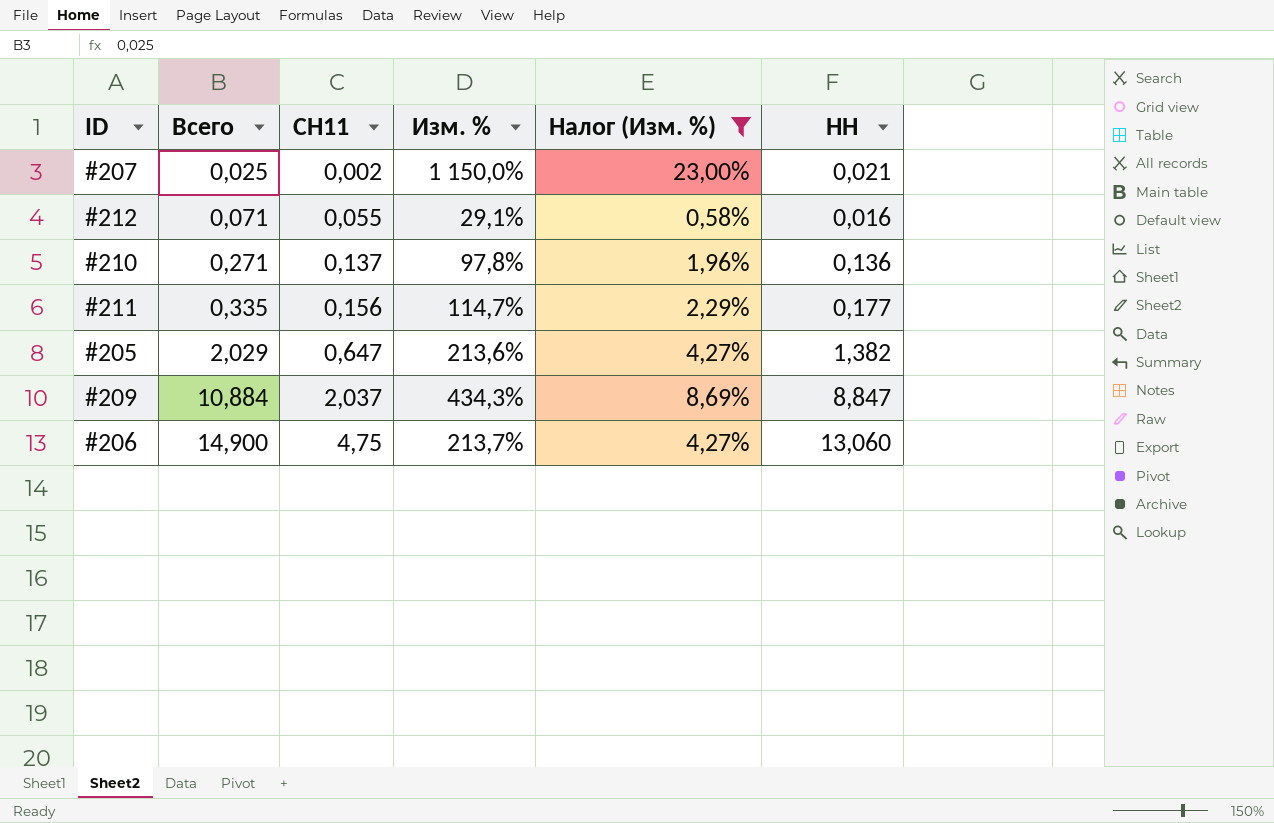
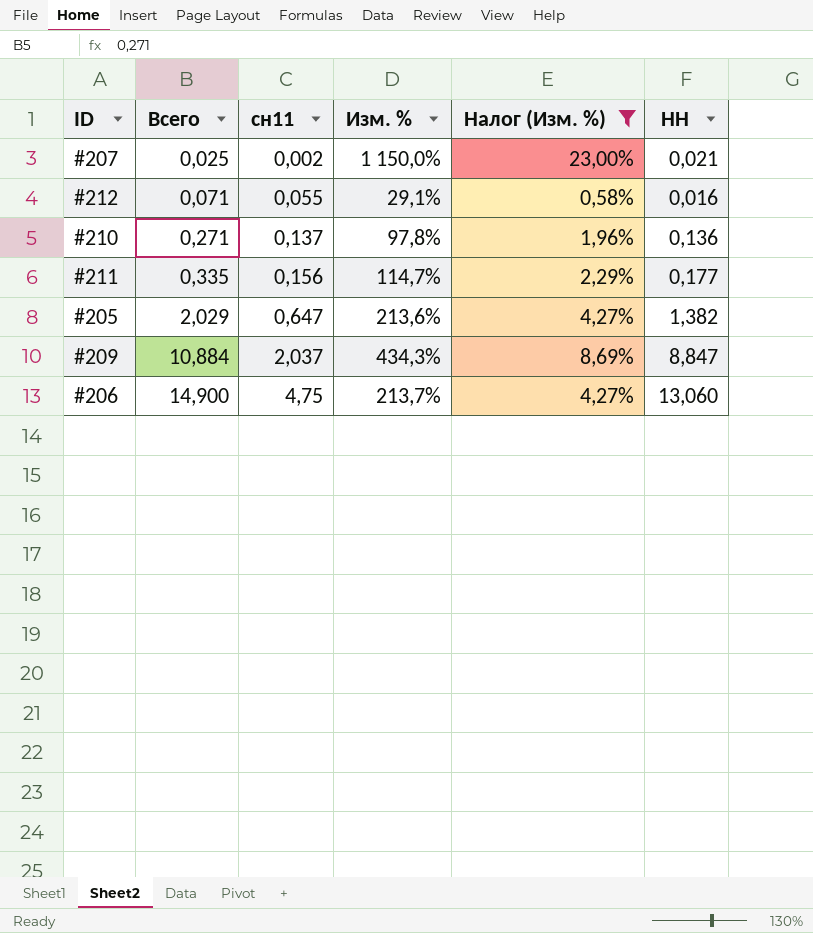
column name: СН11 -> сн11

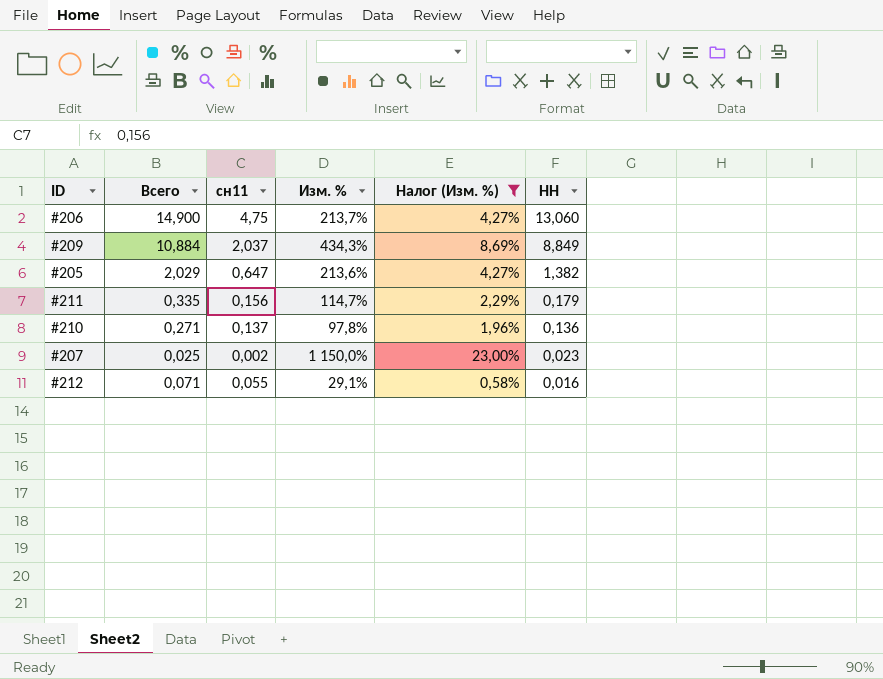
row order: Всего ascending -> НН descending
#209 | НН: 8,847 -> 8,849
#211 | НН: 0,177 -> 0,179
#207 | НН: 0,021 -> 0,023

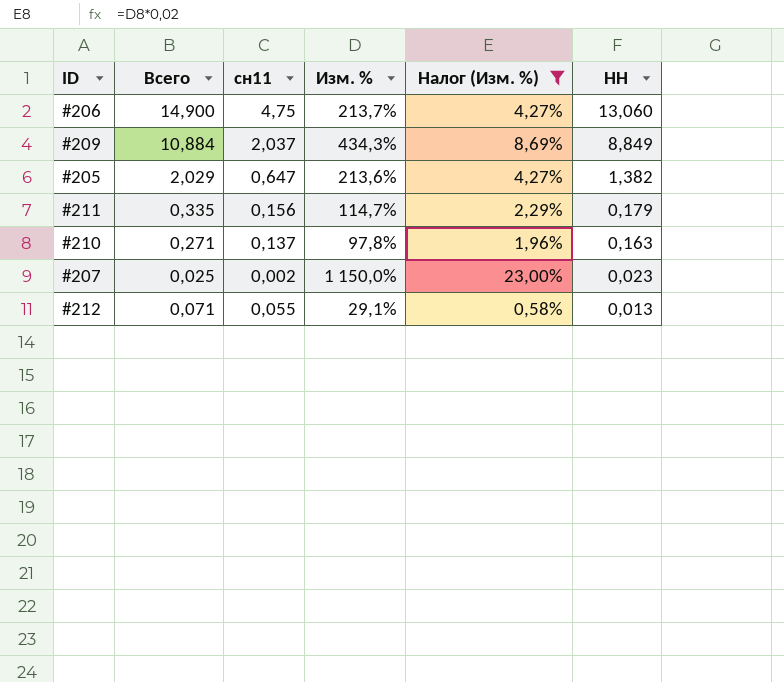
#210 | НН: 0,136 -> 0,163
#212 | НН: 0,016 -> 0,013

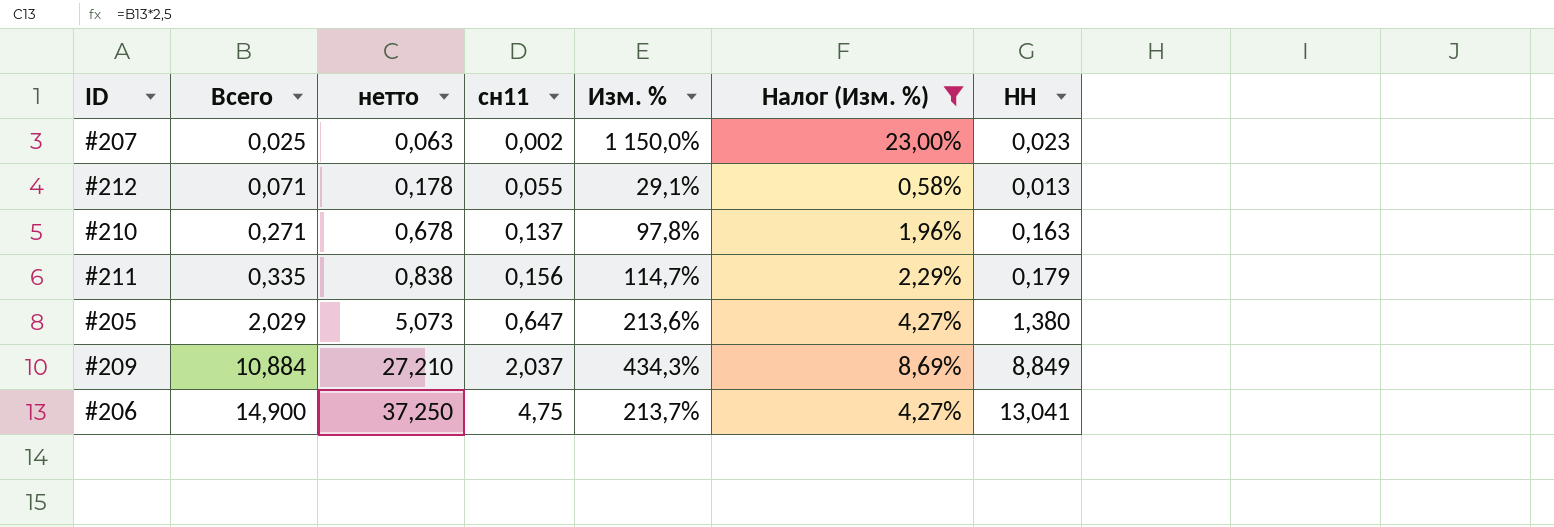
row order: НН descending -> Всего ascending
column нетто | formula: none -> [Всего] * 2,5
#205 | НН: 1,382 -> 1,380
#206 | НН: 13,060 -> 13,041

